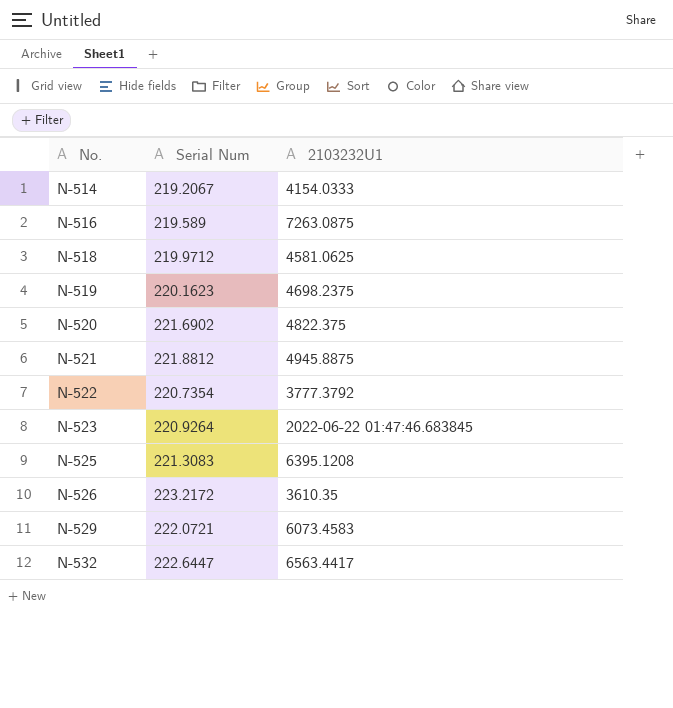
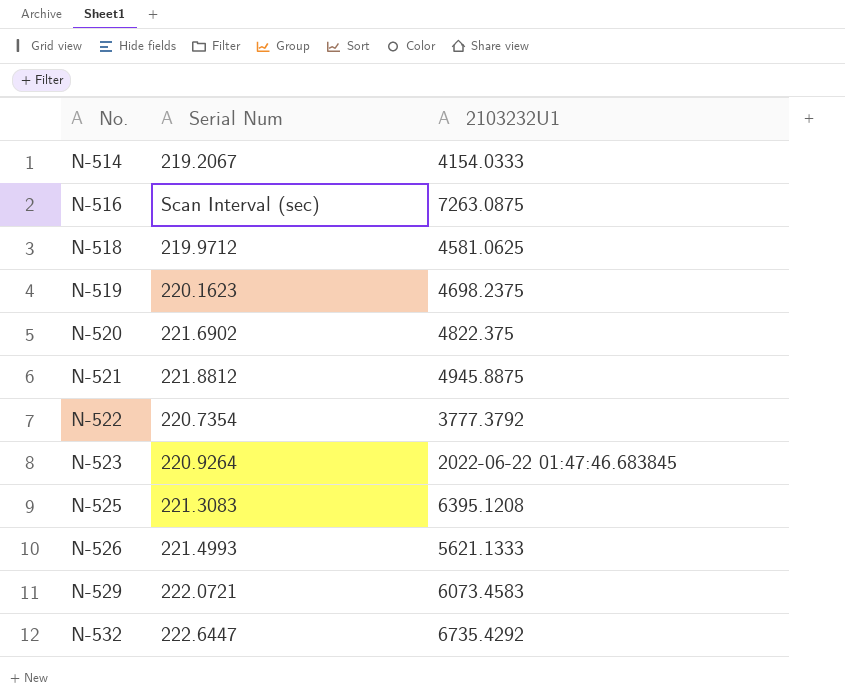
N-516 | Serial Num: 219.589 -> Scan Interval (sec)
N-526 | Serial Num: 223.2172 -> 221.4993
N-526 | 2103232U1: 3610.35 -> 5621.1333
N-532 | 2103232U1: 6563.4417 -> 6735.4292

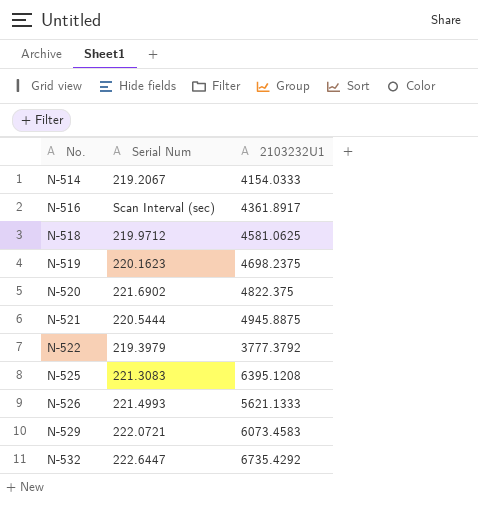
row N-523: 220.9264 | 2022-06-22 01:47:46.683845 -> none
N-516 | 2103232U1: 7263.0875 -> 4361.8917
N-521 | Serial Num: 221.8812 -> 220.5444
N-522 | Serial Num: 220.7354 -> 219.3979

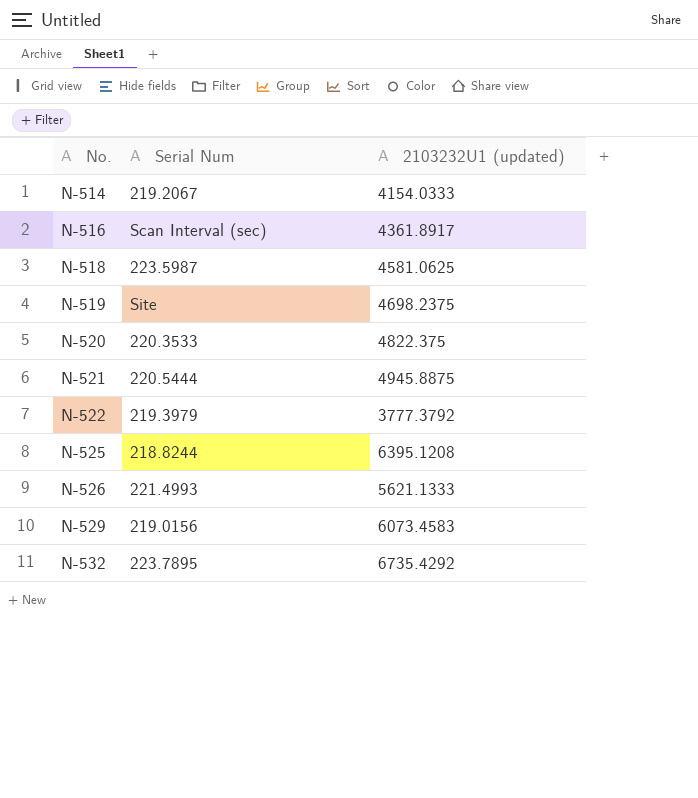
column name: 2103232U1 -> 2103232U1 (updated)
N-518 | Serial Num: 219.9712 -> 223.5987
N-519 | Serial Num: 220.1623 -> Site
N-520 | Serial Num: 221.6902 -> 220.3533
N-525 | Serial Num: 221.3083 -> 218.8244
N-529 | Serial Num: 222.0721 -> 219.0156
N-532 | Serial Num: 222.6447 -> 223.7895

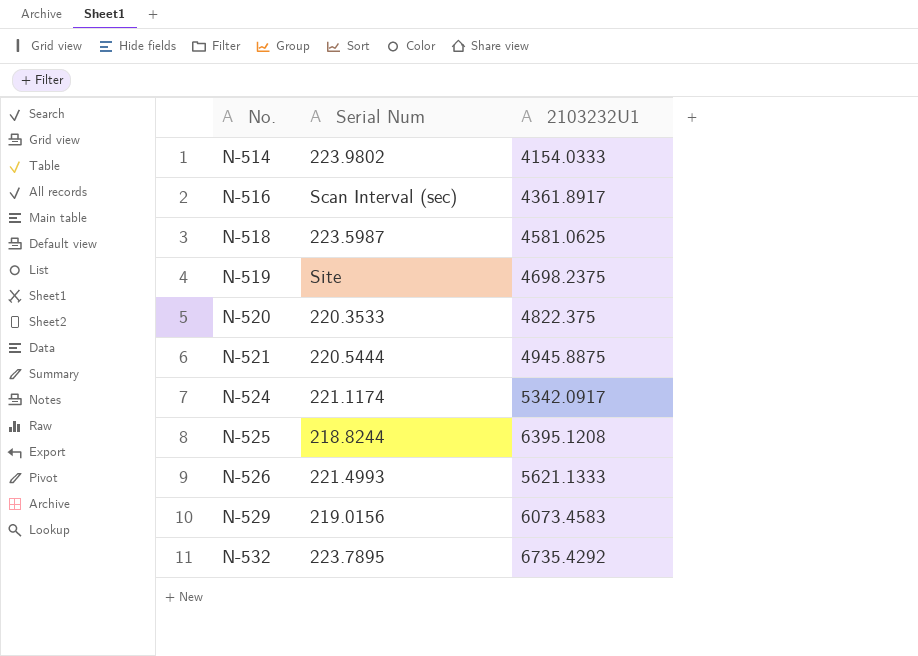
column name: 2103232U1 (updated) -> 2103232U1
row N-522: 219.3979 | 3777.3792 -> none
N-514 | Serial Num: 219.2067 -> 223.9802
row N-524: none -> 221.1174 | 5342.0917

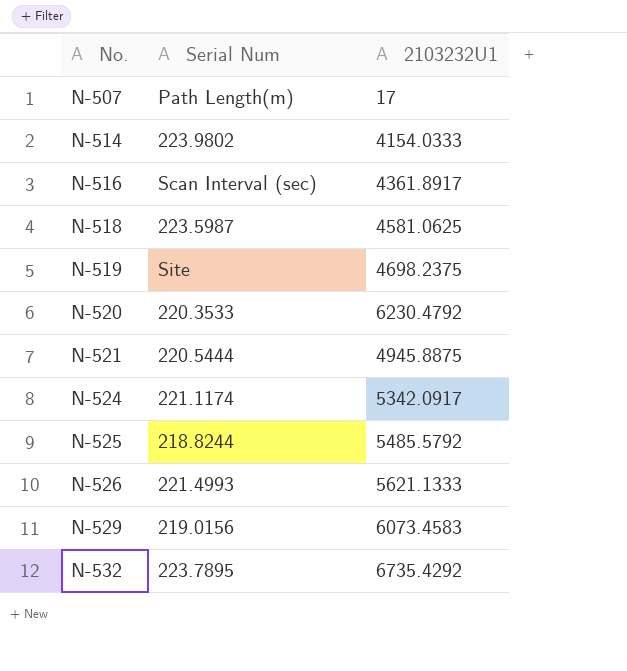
row N-507: none -> Path Length(m) | 17
N-520 | 2103232U1: 4822.375 -> 6230.4792
N-525 | 2103232U1: 6395.1208 -> 5485.5792

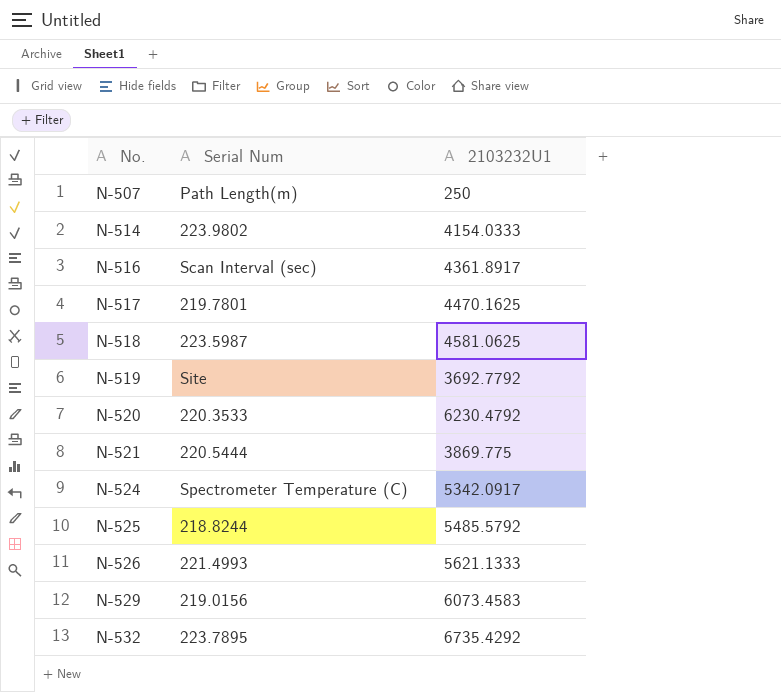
N-507 | 2103232U1: 17 -> 250
row N-517: none -> 219.7801 | 4470.1625
N-519 | 2103232U1: 4698.2375 -> 3692.7792
N-521 | 2103232U1: 4945.8875 -> 3869.775
N-524 | Serial Num: 221.1174 -> Spectrometer Temperature (C)

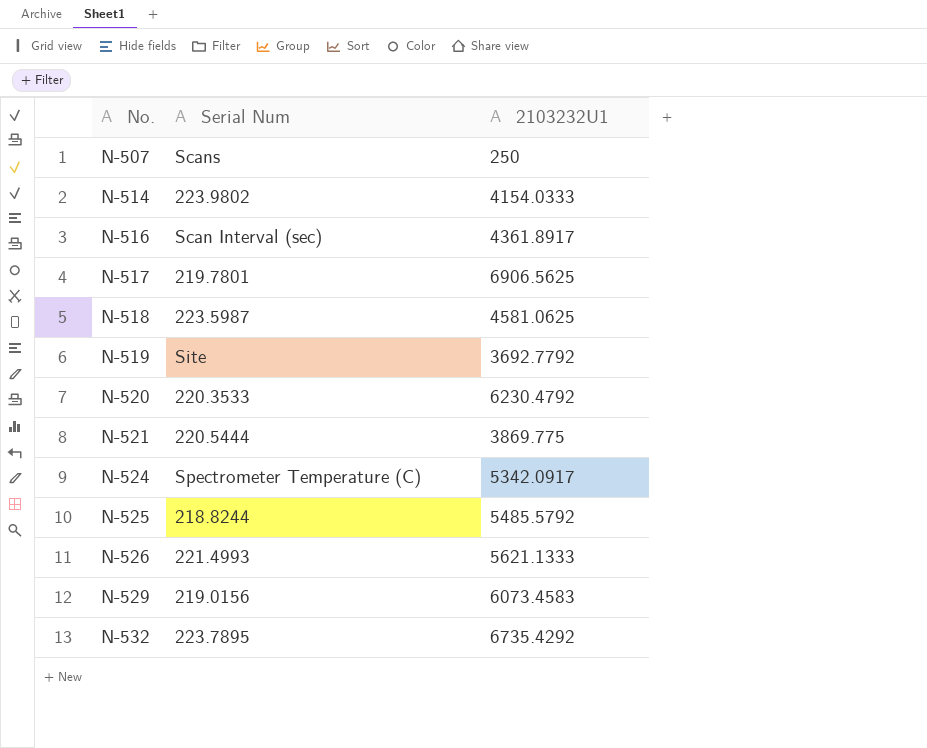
N-507 | Serial Num: Path Length(m) -> Scans
N-517 | 2103232U1: 4470.1625 -> 6906.5625

